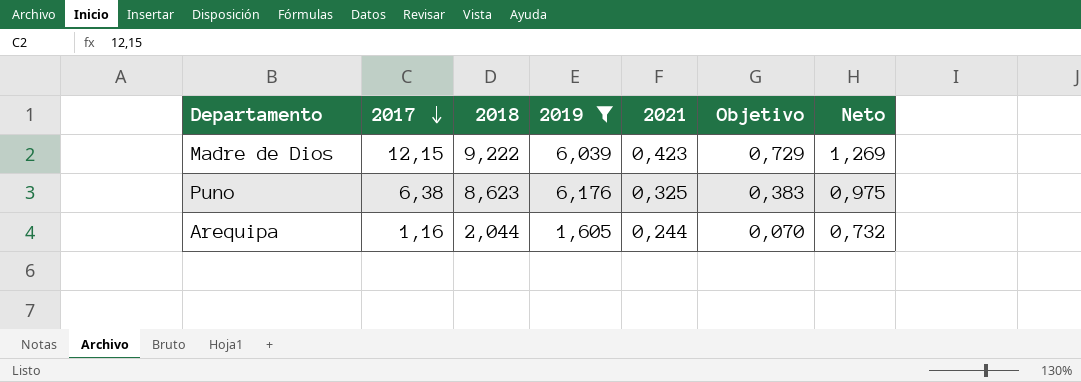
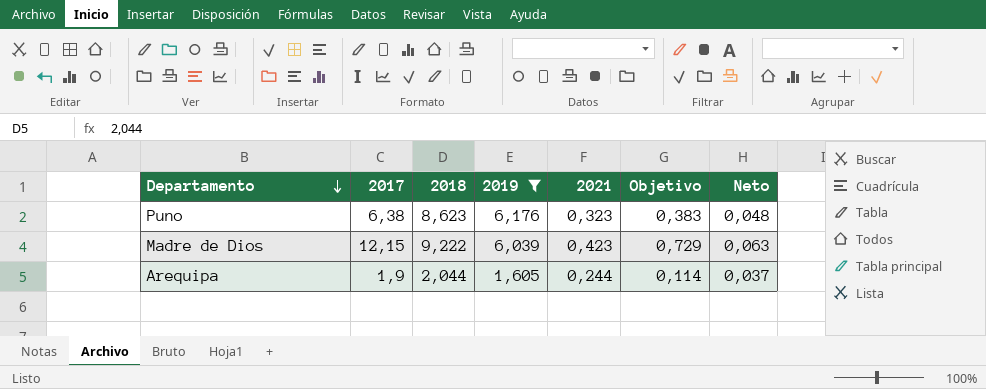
row order: 2017 descending -> Departamento descending
column Neto | formula: [2021] * 3 -> [2021] * 0,15
Puno | 2021: 0,325 -> 0,323
Arequipa | 2017: 1,16 -> 1,9
Arequipa | Objetivo: 0,070 -> 0,114

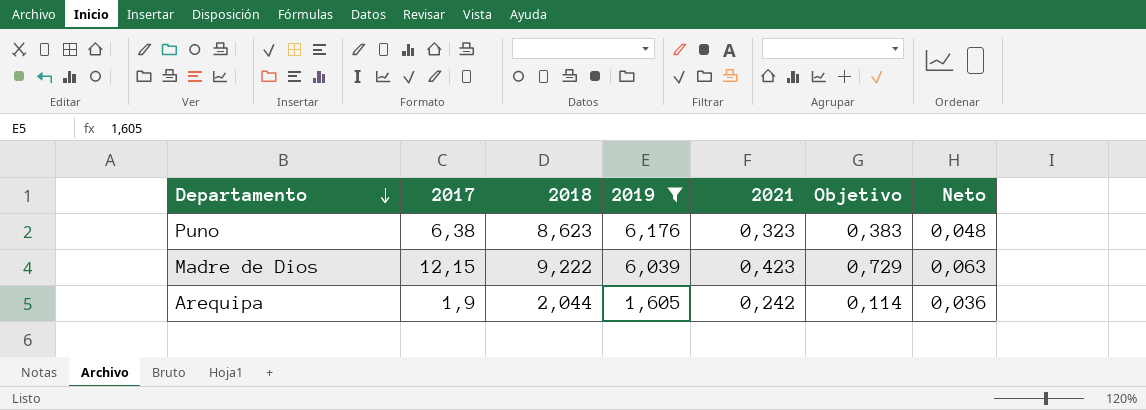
Arequipa | 2021: 0,244 -> 0,242
Arequipa | Neto: 0,037 -> 0,036

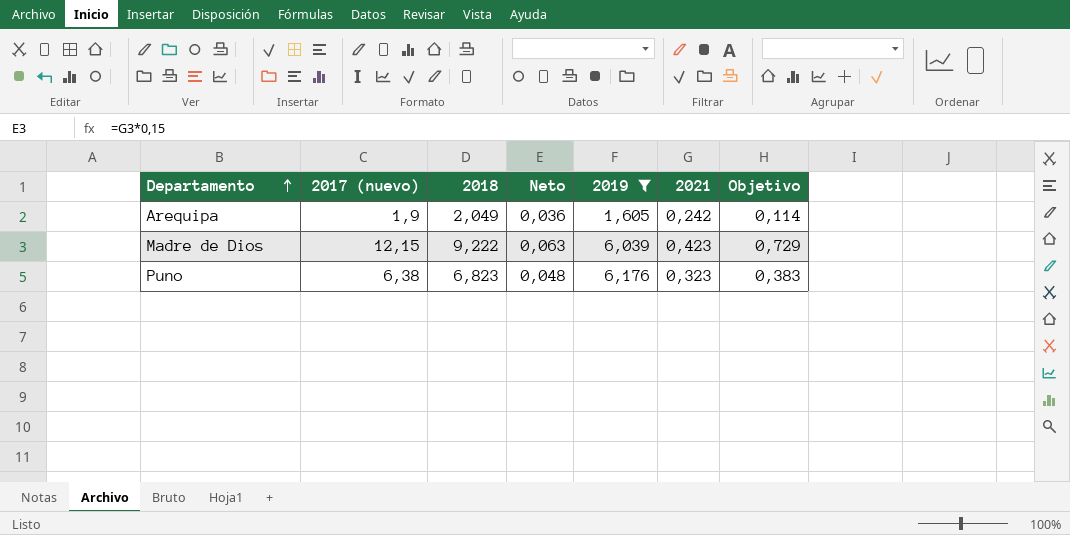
row order: Departamento descending -> Departamento ascending
column name: 2017 -> 2017 (nuevo)
column Neto | position: 7 -> 4
Arequipa | 2018: 2,044 -> 2,049
Puno | 2018: 8,623 -> 6,823

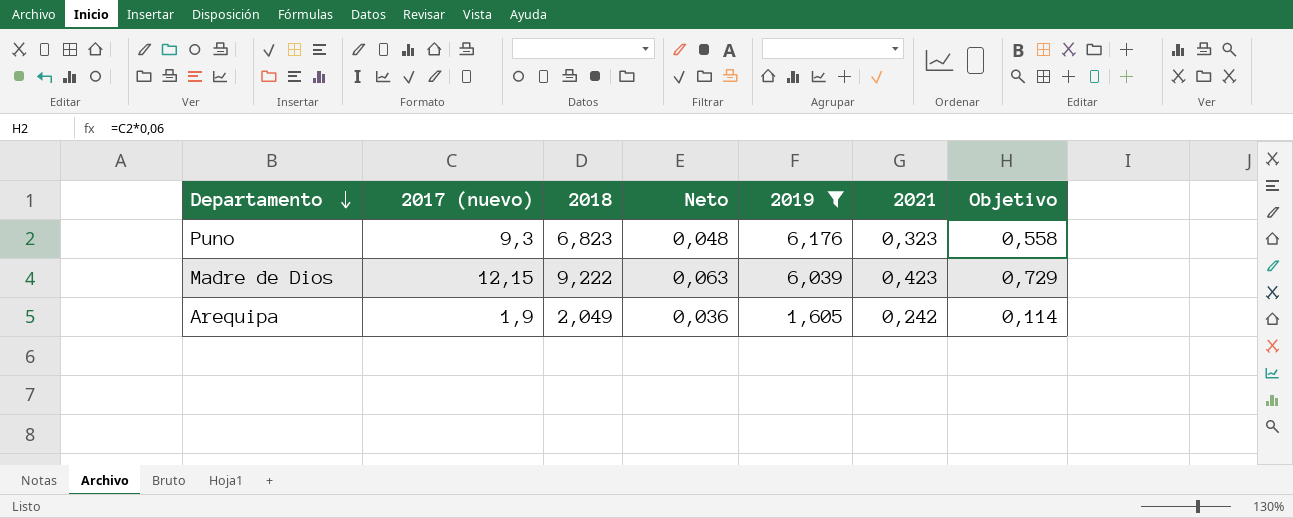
row order: Departamento ascending -> Departamento descending
Puno | 2017 (nuevo): 6,38 -> 9,3
Puno | Objetivo: 0,383 -> 0,558

